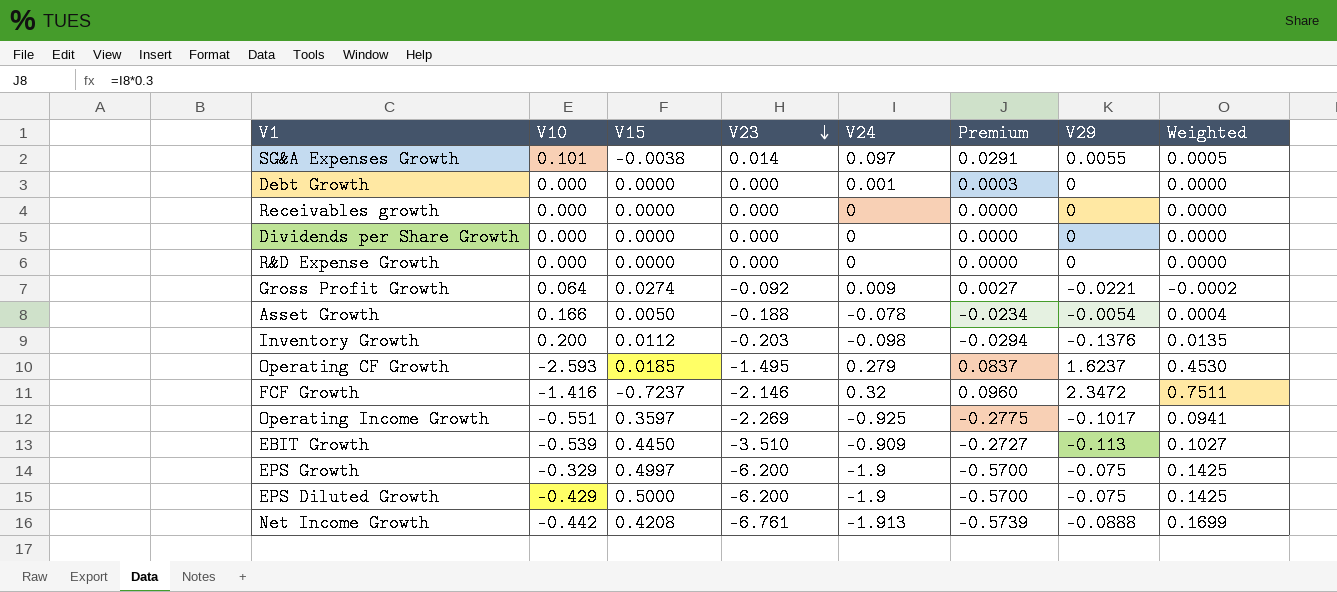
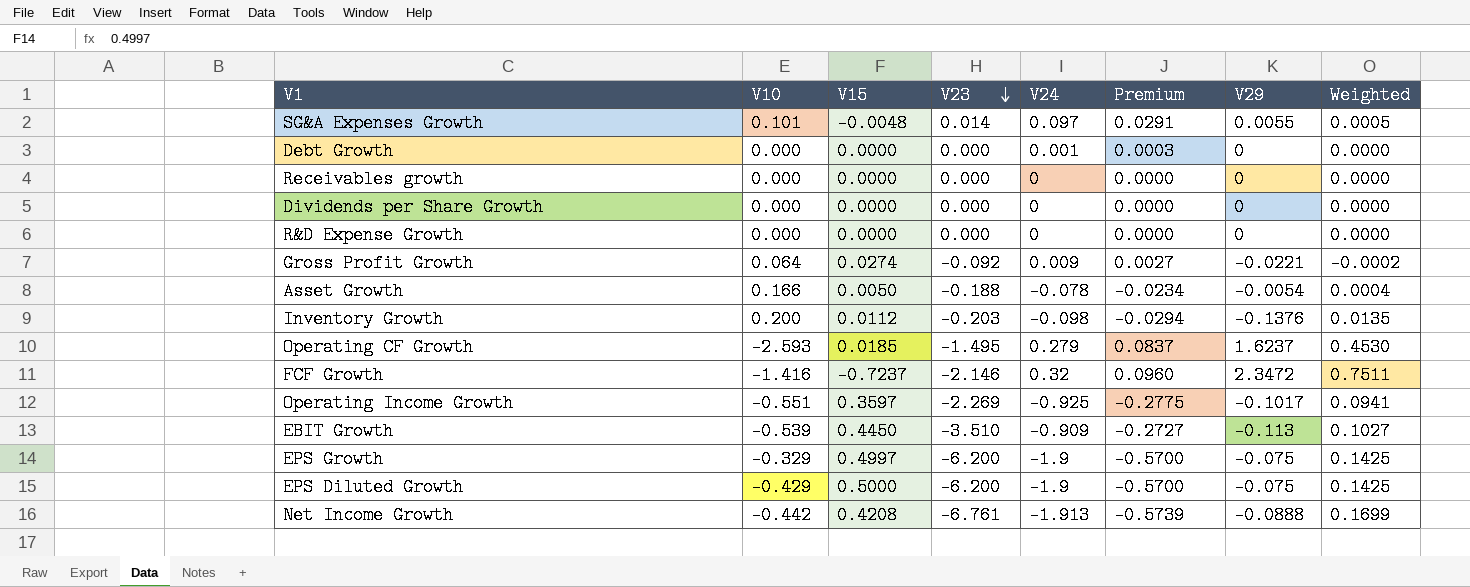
SG&A Expenses Growth | V15: -0.0038 -> -0.0048

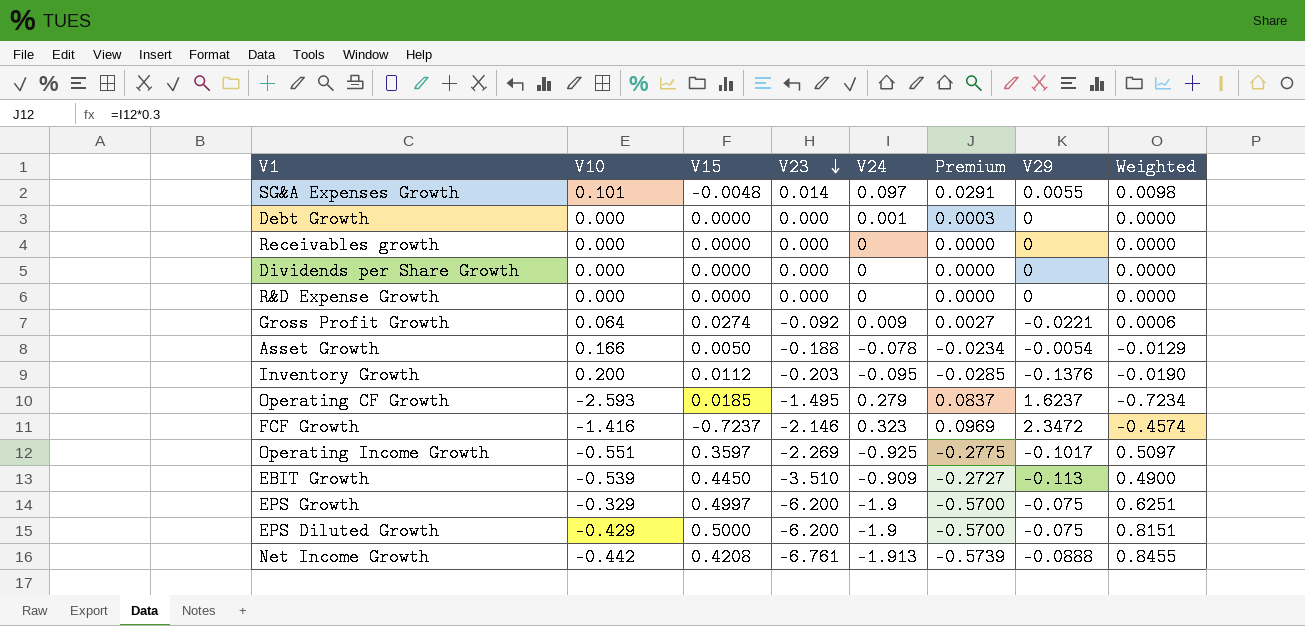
column Weighted | formula: [V24] * [V29] -> [V10] * [V24]
Inventory Growth | V24: -0.098 -> -0.095
Inventory Growth | Premium: -0.0294 -> -0.0285
FCF Growth | V24: 0.32 -> 0.323
FCF Growth | Premium: 0.0960 -> 0.0969

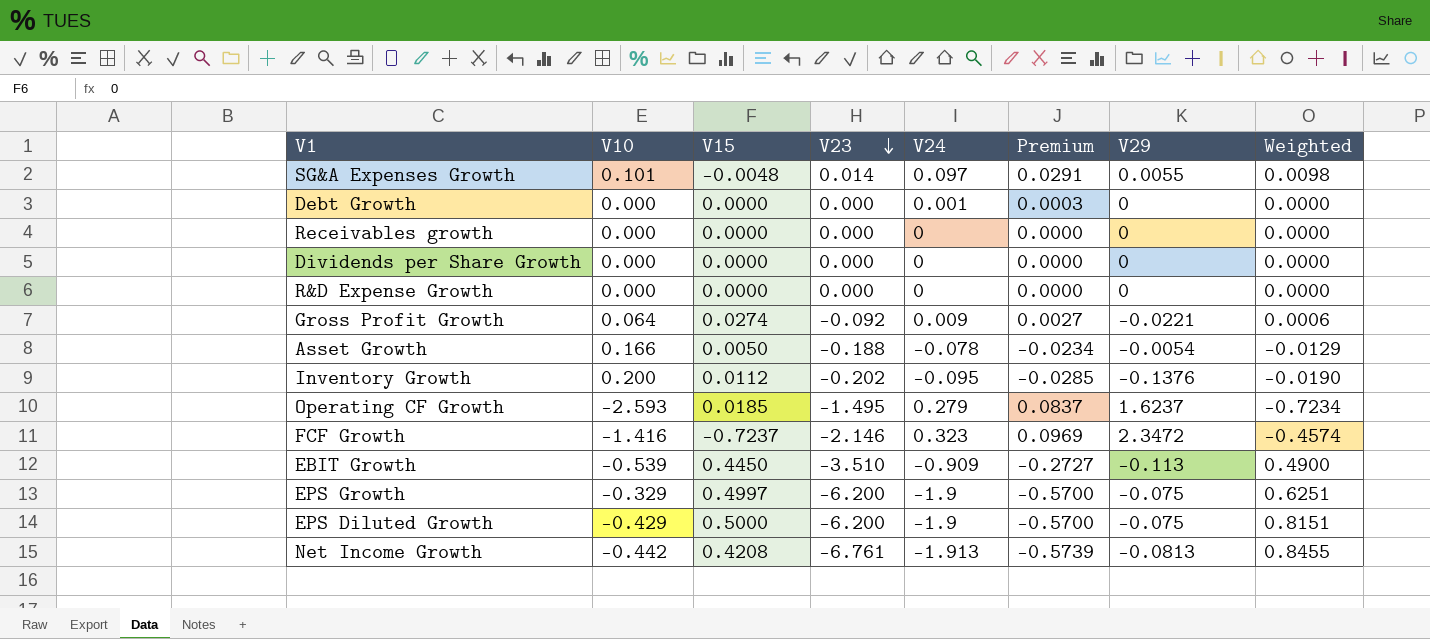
row Operating Income Growth: -0.551 | 0.3597 | -2.269 | -0.925 | -0.2775 | -0.1017 | 0.5097 -> none
Inventory Growth | V23: -0.203 -> -0.202
Net Income Growth | V29: -0.0888 -> -0.0813

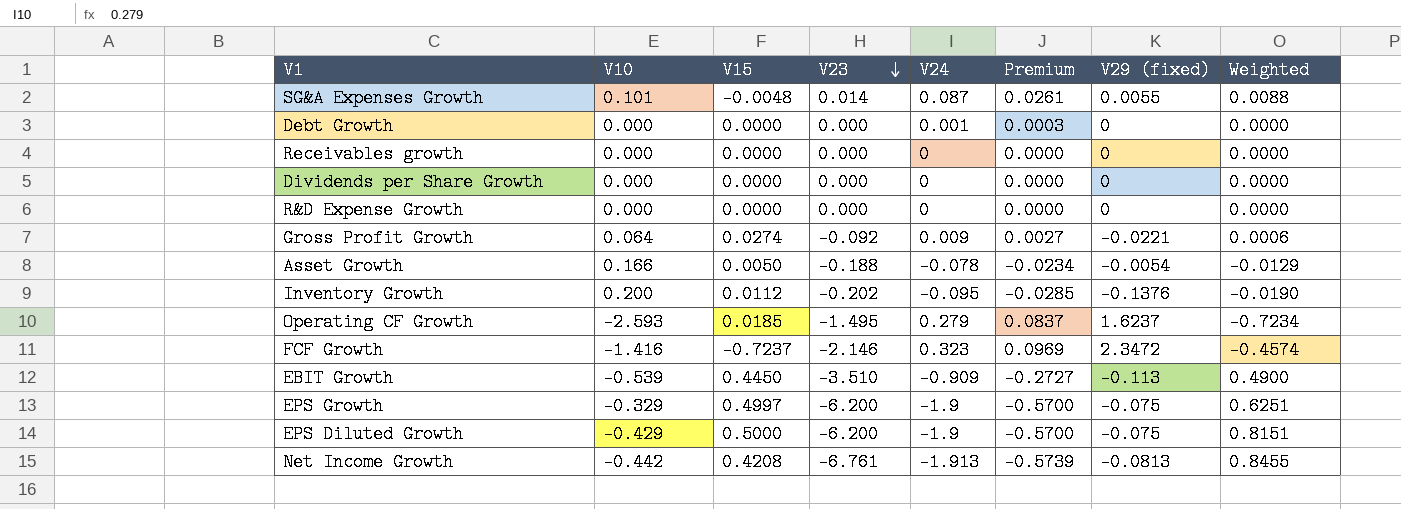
column name: V29 -> V29 (fixed)
SG&A Expenses Growth | V24: 0.097 -> 0.087
SG&A Expenses Growth | Premium: 0.0291 -> 0.0261
SG&A Expenses Growth | Weighted: 0.0098 -> 0.0088

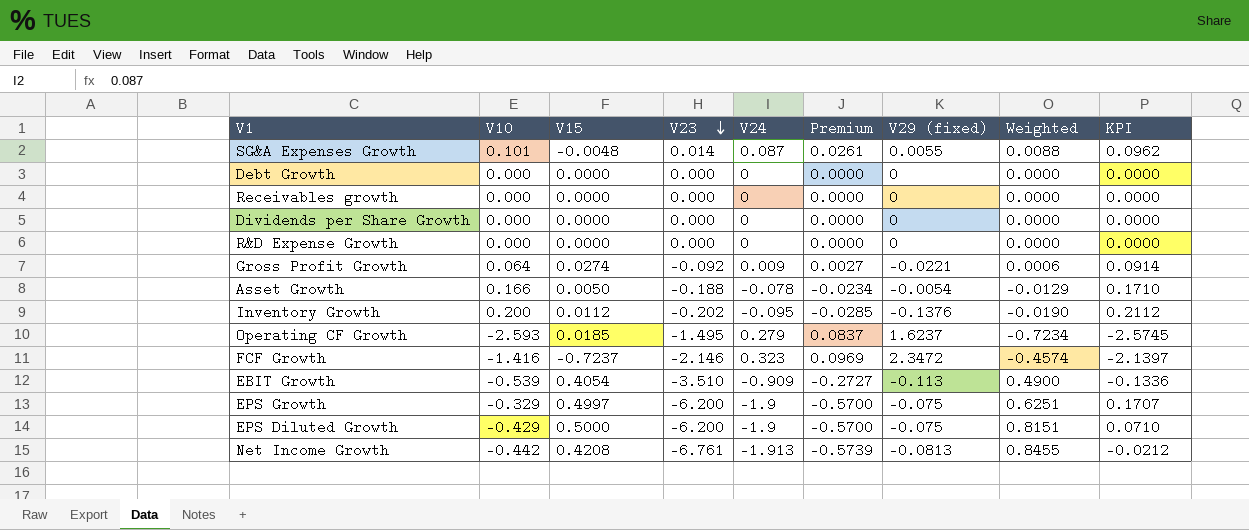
column KPI | formula: none -> [V10] + [V15]
Debt Growth | V24: 0.001 -> 0
Debt Growth | Premium: 0.0003 -> 0.0000
EBIT Growth | V15: 0.4450 -> 0.4054

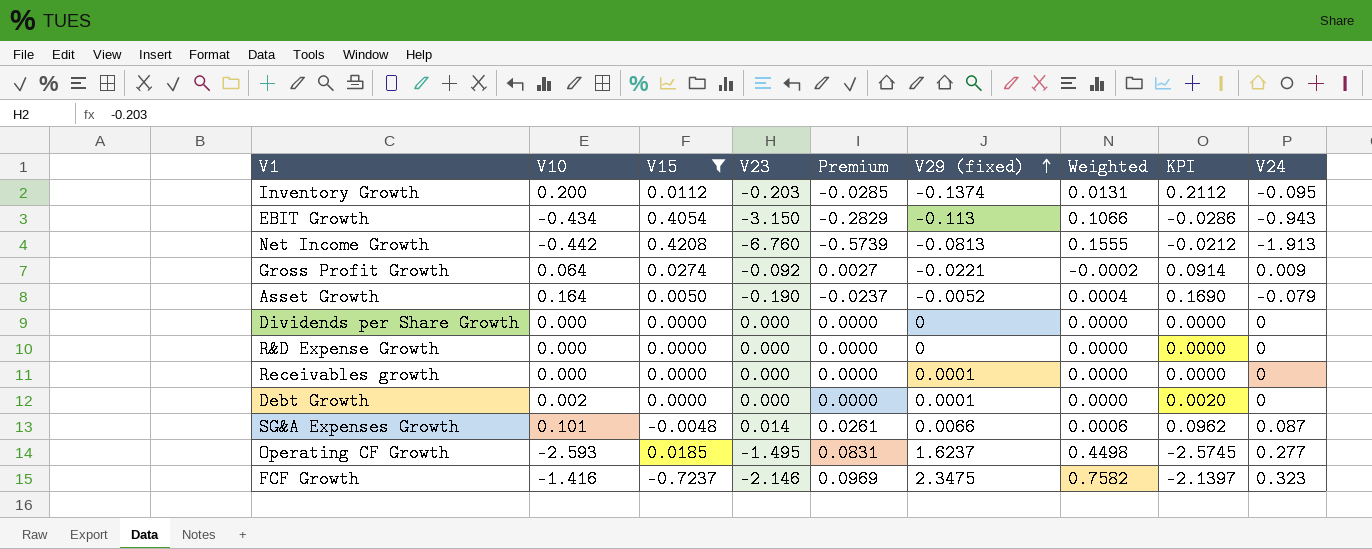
filter: none -> V15 <= 0.4208
row order: V23 descending -> V29 (fixed) ascending
column Weighted | formula: [V10] * [V24] -> [V29 (fixed)] * [V24]
column V24 | position: 5 -> 9
Inventory Growth | V23: -0.202 -> -0.203
Inventory Growth | V29 (fixed): -0.1376 -> -0.1374
EBIT Growth | V10: -0.539 -> -0.434
EBIT Growth | V23: -3.510 -> -3.150
EBIT Growth | Premium: -0.2727 -> -0.2829
EBIT Growth | KPI: -0.1336 -> -0.0286
EBIT Growth | V24: -0.909 -> -0.943
Net Income Growth | V23: -6.761 -> -6.760
Asset Growth | V10: 0.166 -> 0.164
Asset Growth | V23: -0.188 -> -0.190
Asset Growth | Premium: -0.0234 -> -0.0237
Asset Growth | V29 (fixed): -0.0054 -> -0.0052
Asset Growth | KPI: 0.1710 -> 0.1690
Asset Growth | V24: -0.078 -> -0.079
Receivables growth | V29 (fixed): 0 -> 0.0001
Debt Growth | V10: 0.000 -> 0.002
Debt Growth | V29 (fixed): 0 -> 0.0001
Debt Growth | KPI: 0.0000 -> 0.0020
SG&A Expenses Growth | V29 (fixed): 0.0055 -> 0.0066
Operating CF Growth | Premium: 0.0837 -> 0.0831
Operating CF Growth | V24: 0.279 -> 0.277
FCF Growth | V29 (fixed): 2.3472 -> 2.3475

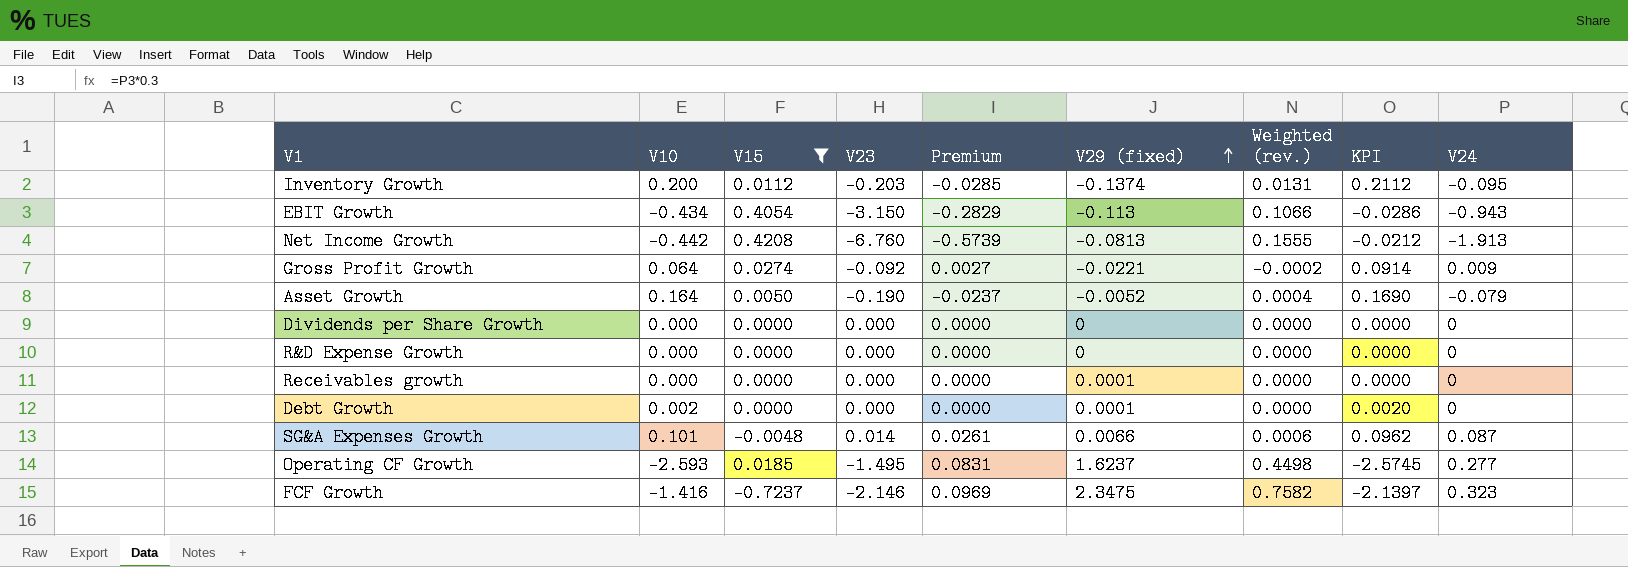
column name: Weighted -> Weighted (rev.)

